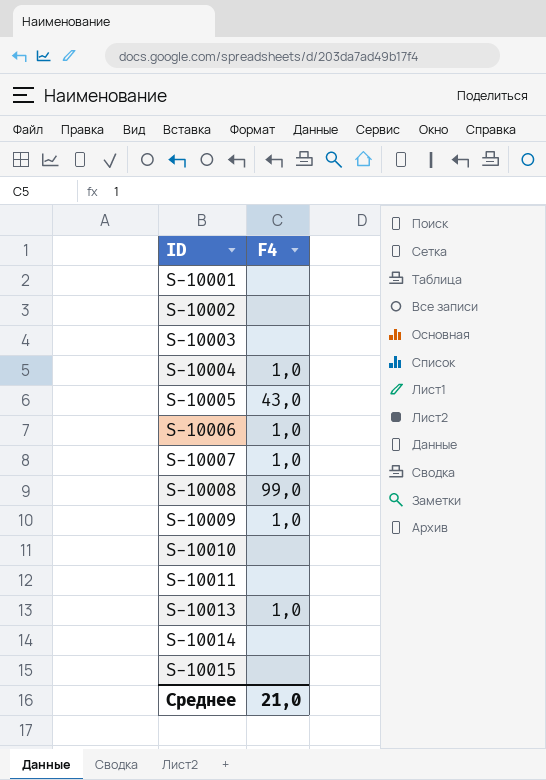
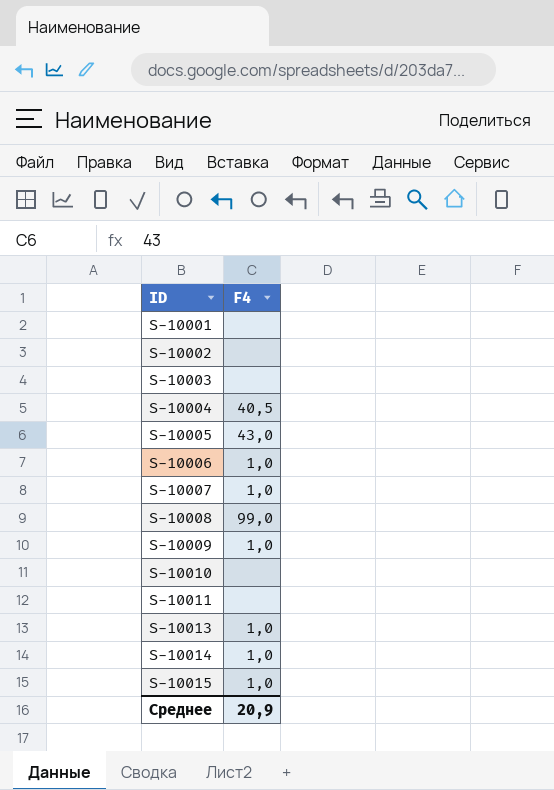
S-10004 | F4: 1,0 -> 40,5
S-10014 | F4: none -> 1,0
S-10015 | F4: none -> 1,0
Среднее | F4: 21,0 -> 20,9

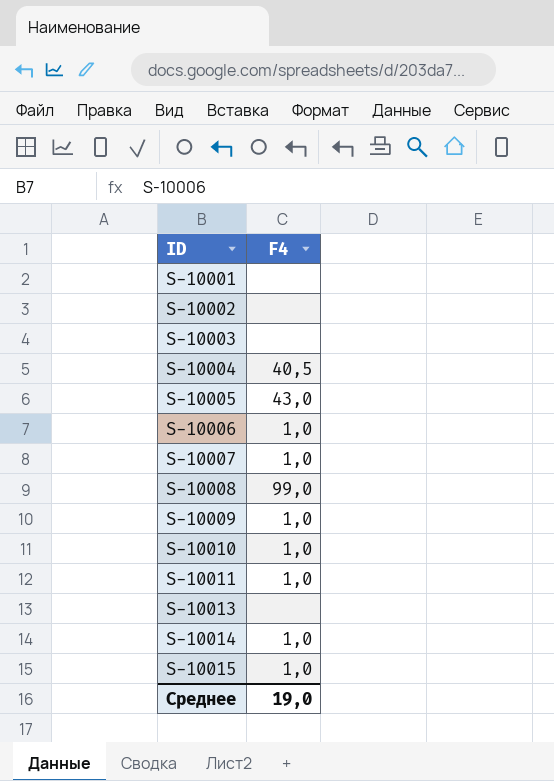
S-10010 | F4: none -> 1,0
S-10011 | F4: none -> 1,0
S-10013 | F4: 1,0 -> none
Среднее | F4: 20,9 -> 19,0

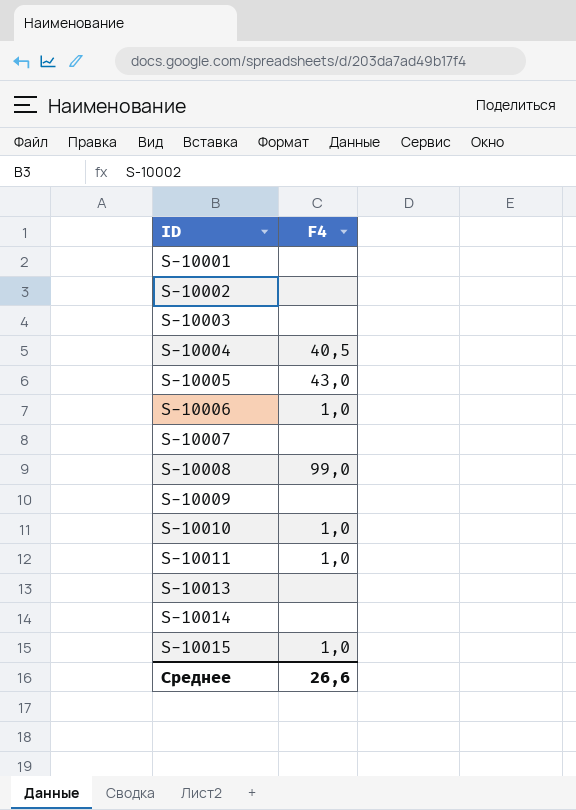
S-10007 | F4: 1,0 -> none
S-10009 | F4: 1,0 -> none
S-10014 | F4: 1,0 -> none
Среднее | F4: 19,0 -> 26,6

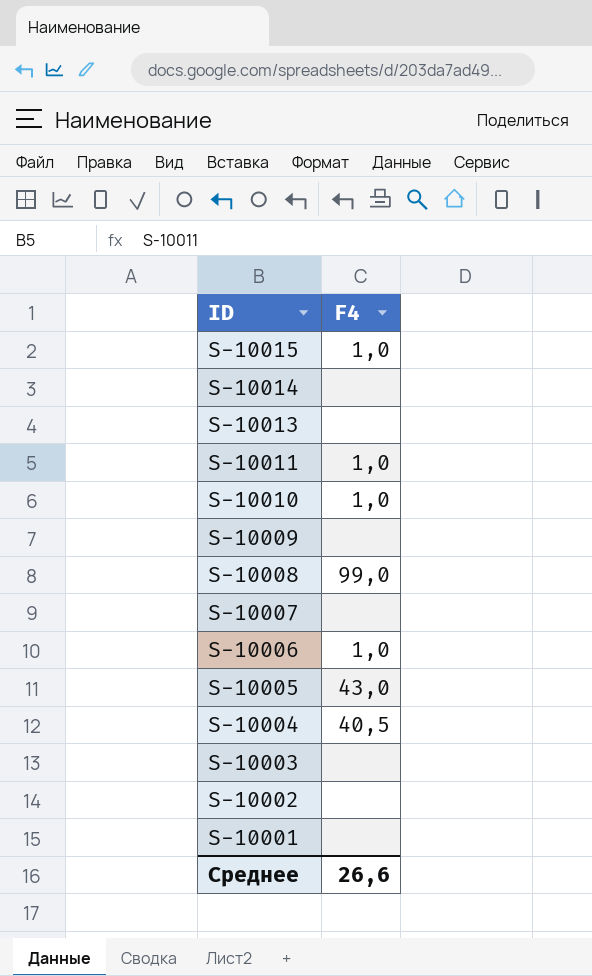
row order: ID ascending -> ID descending

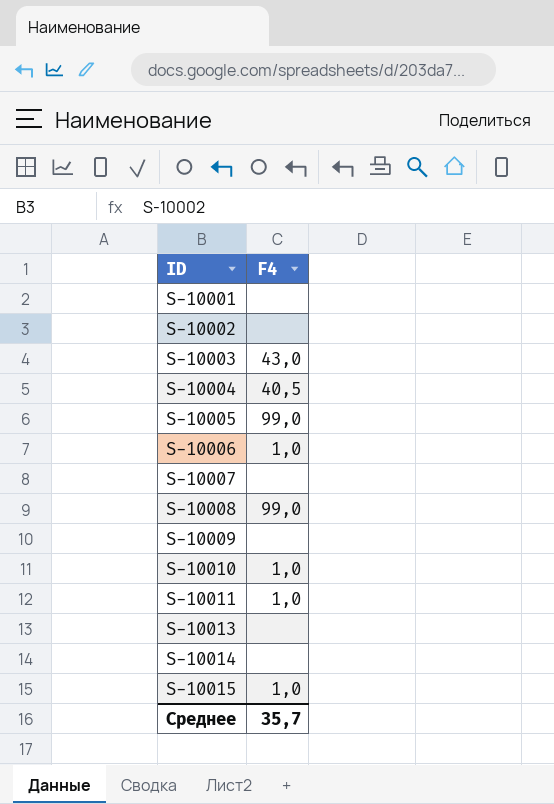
row order: ID descending -> ID ascending
S-10003 | F4: none -> 43,0
S-10005 | F4: 43,0 -> 99,0
Среднее | F4: 26,6 -> 35,7

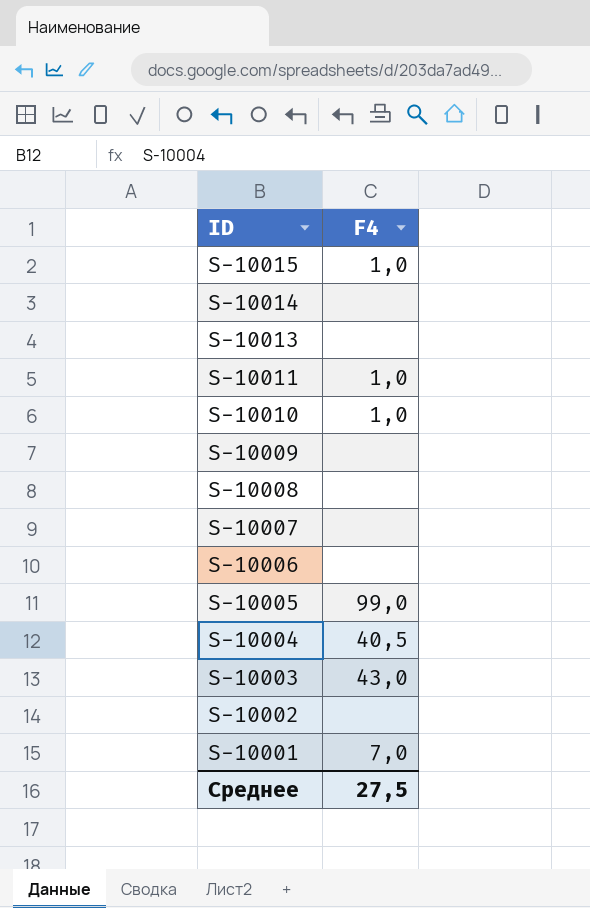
row order: ID ascending -> ID descending
S-10008 | F4: 99,0 -> none
S-10006 | F4: 1,0 -> none
S-10001 | F4: none -> 7,0
Среднее | F4: 35,7 -> 27,5

